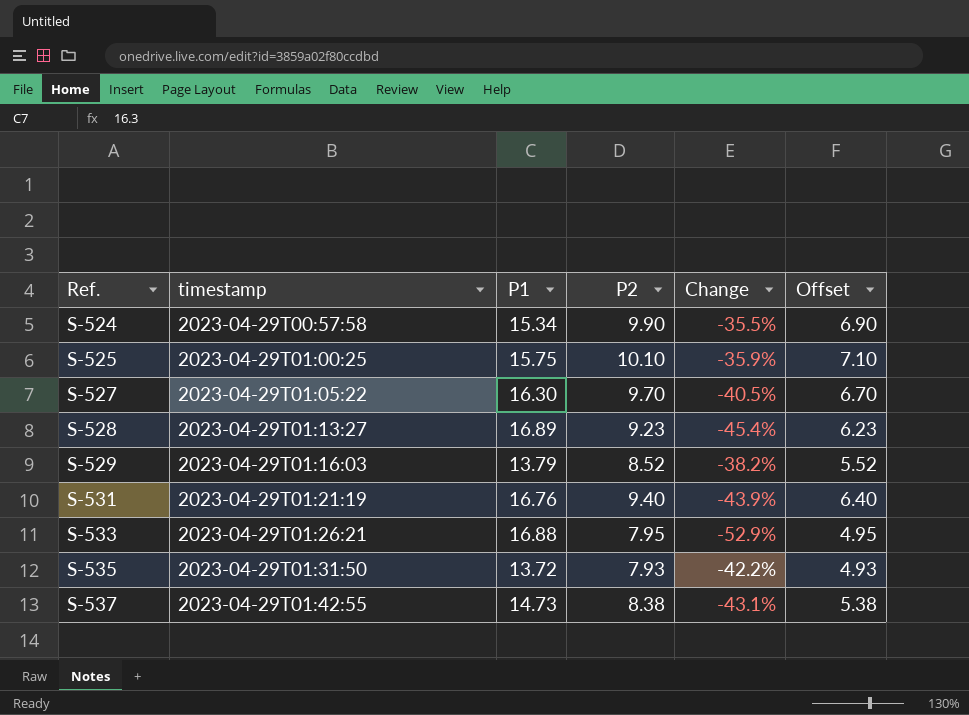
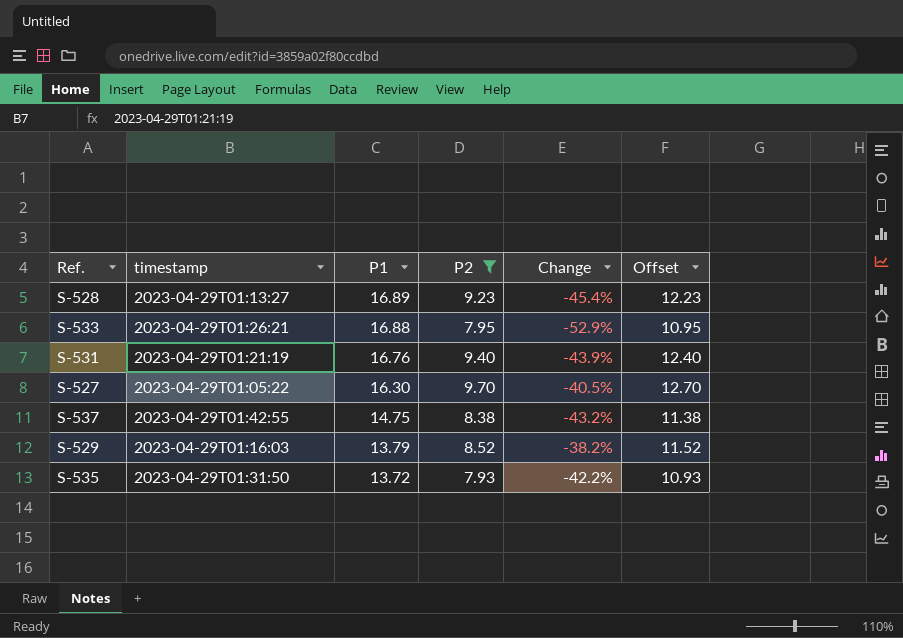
filter: none -> P2 <= 9.70
row order: Ref. ascending -> P1 descending
column Offset | formula: [P2] - 3 -> [P2] + 3
S-537 | P1: 14.73 -> 14.75
S-537 | Change: -43.1% -> -43.2%

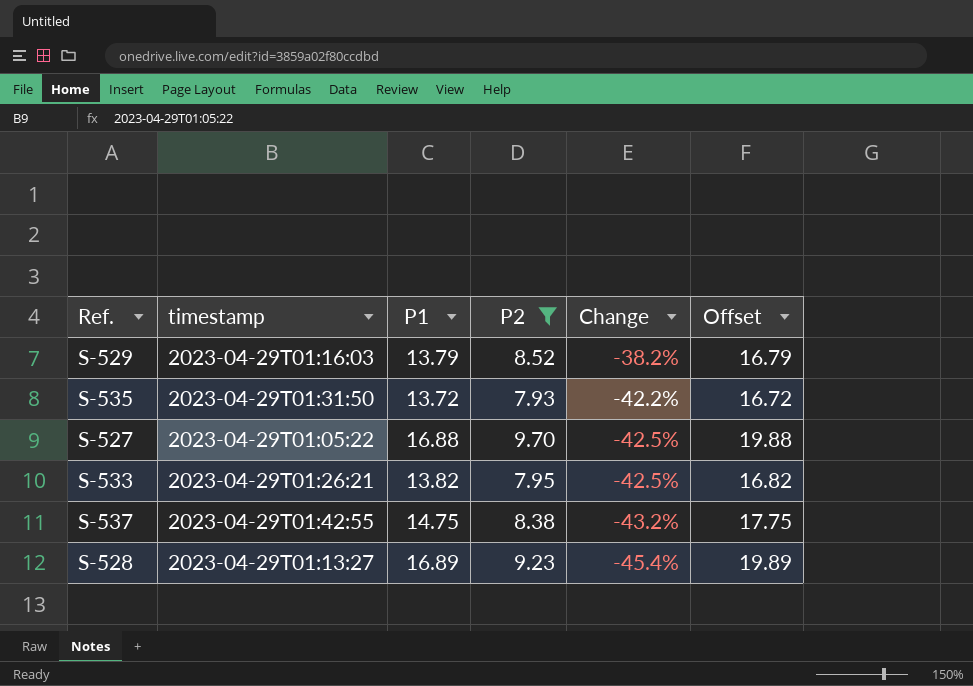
row order: P1 descending -> Change descending
column Offset | formula: [P2] + 3 -> [P1] + 3
row S-531: 2023-04-29T01:21:19 | 16.76 | 9.40 | -43.9% | 12.40 -> none
S-527 | P1: 16.30 -> 16.88
S-527 | Change: -40.5% -> -42.5%
S-533 | P1: 16.88 -> 13.82
S-533 | Change: -52.9% -> -42.5%

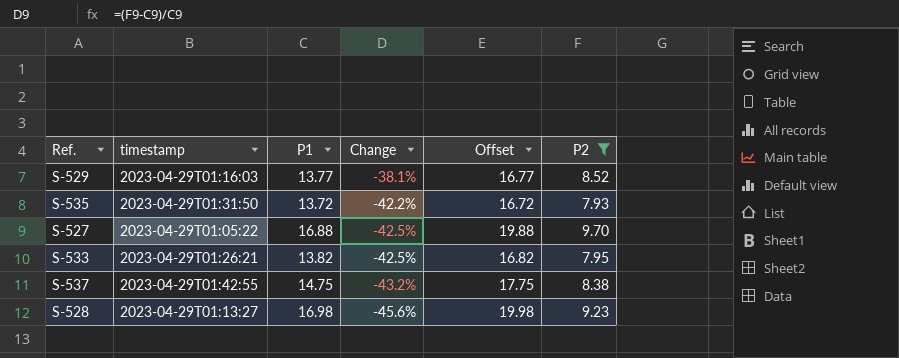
column P2 | position: 4 -> 6
S-529 | P1: 13.79 -> 13.77
S-529 | Change: -38.2% -> -38.1%
S-529 | Offset: 16.79 -> 16.77
S-528 | P1: 16.89 -> 16.98
S-528 | Change: -45.4% -> -45.6%
S-528 | Offset: 19.89 -> 19.98

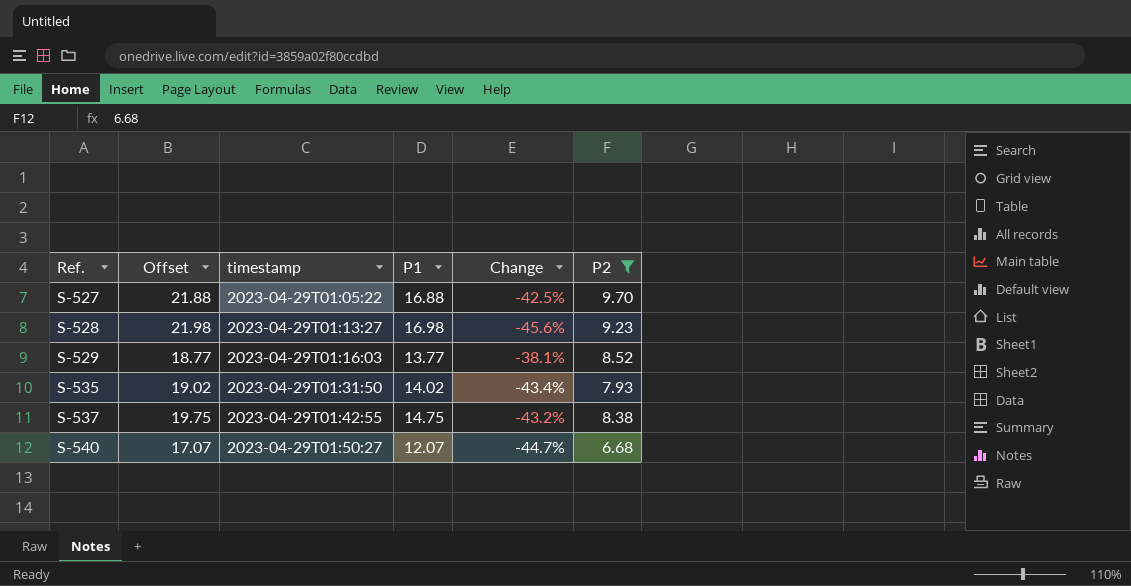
row order: Change descending -> Ref. ascending
column Offset | formula: [P1] + 3 -> [P1] + 5
column Offset | position: 5 -> 2
row S-533: 2023-04-29T01:26:21 | 13.82 | -42.5% | 16.82 | 7.95 -> none
S-535 | P1: 13.72 -> 14.02
S-535 | Change: -42.2% -> -43.4%
row S-540: none -> 17.07 | 2023-04-29T01:50:27 | 12.07 | -44.7% | 6.68

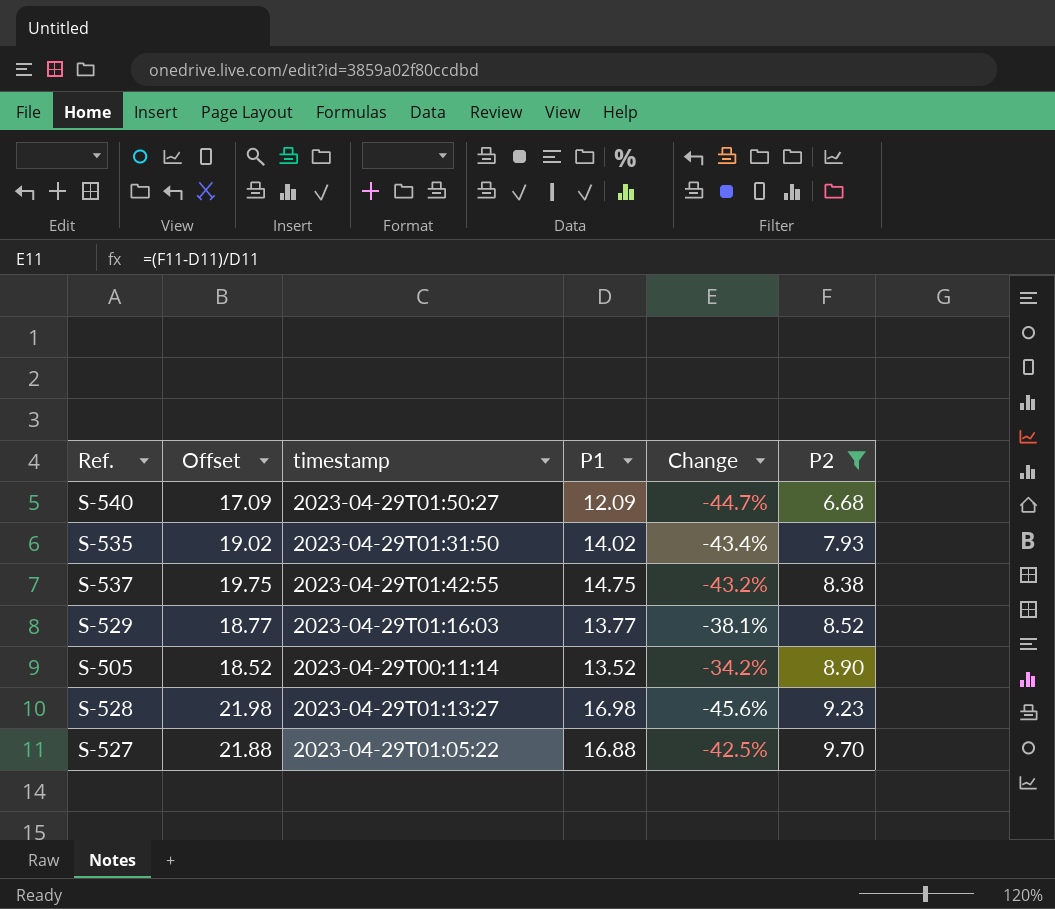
row order: Ref. ascending -> P2 ascending
S-540 | Offset: 17.07 -> 17.09
S-540 | P1: 12.07 -> 12.09
row S-505: none -> 18.52 | 2023-04-29T00:11:14 | 13.52 | -34.2% | 8.90

